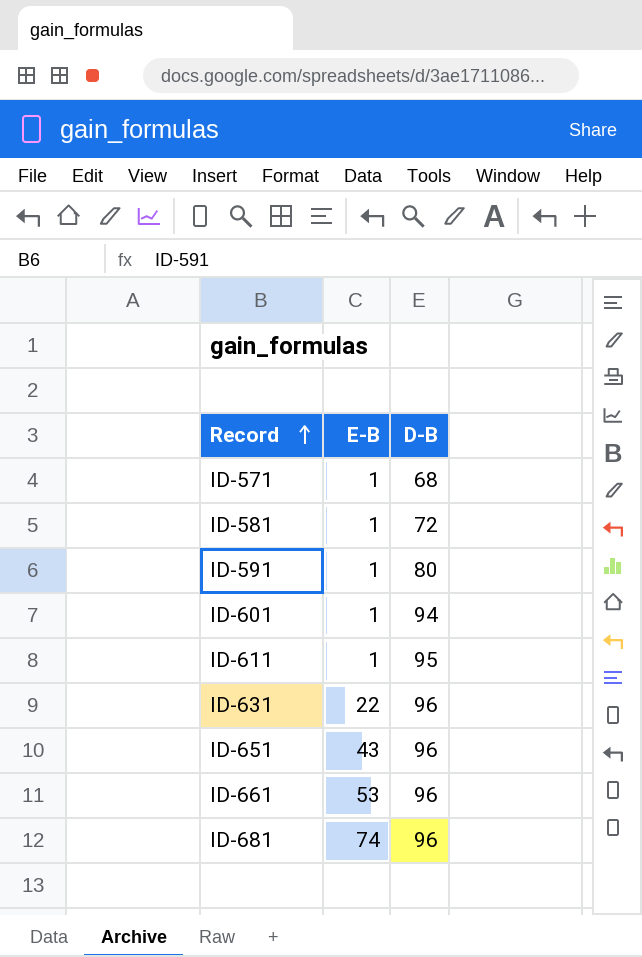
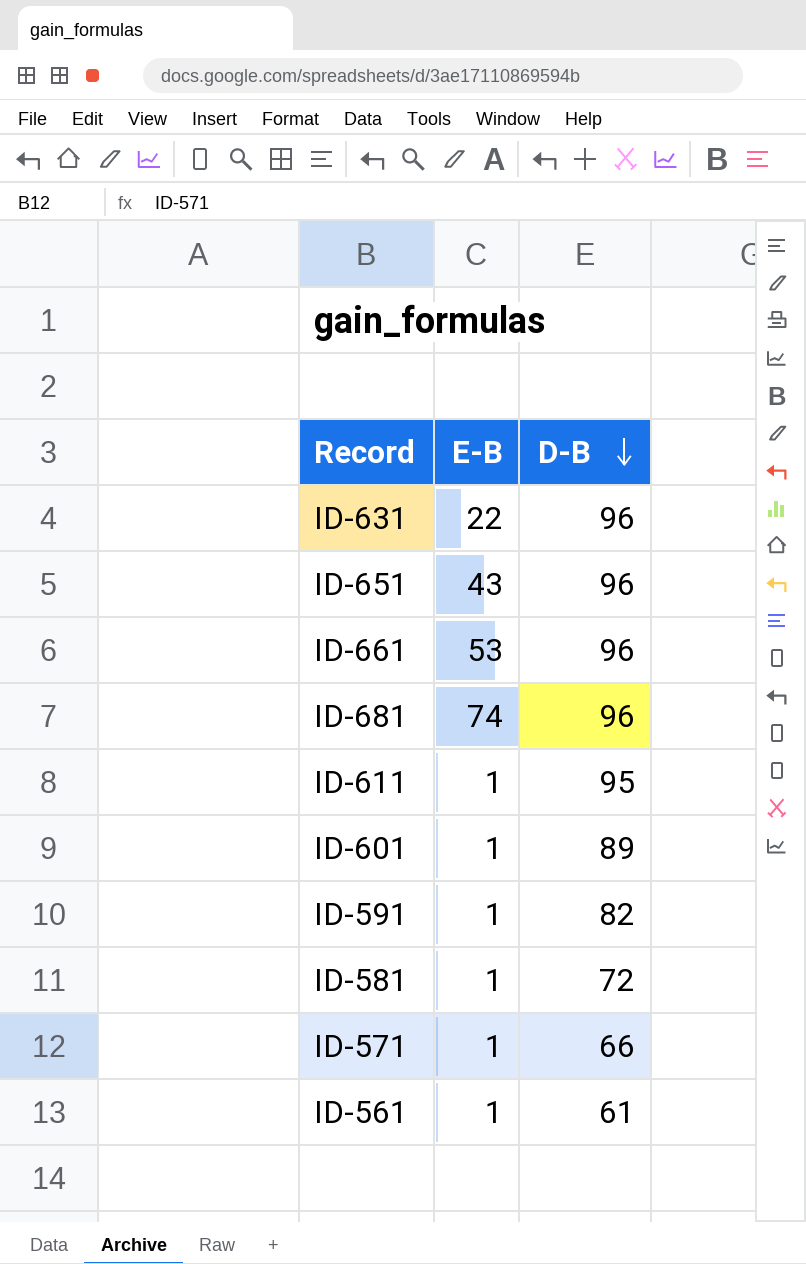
row order: Record ascending -> D-B descending
ID-601 | D-B: 94 -> 89
ID-591 | D-B: 80 -> 82
ID-571 | D-B: 68 -> 66
row ID-561: none -> 1 | 61

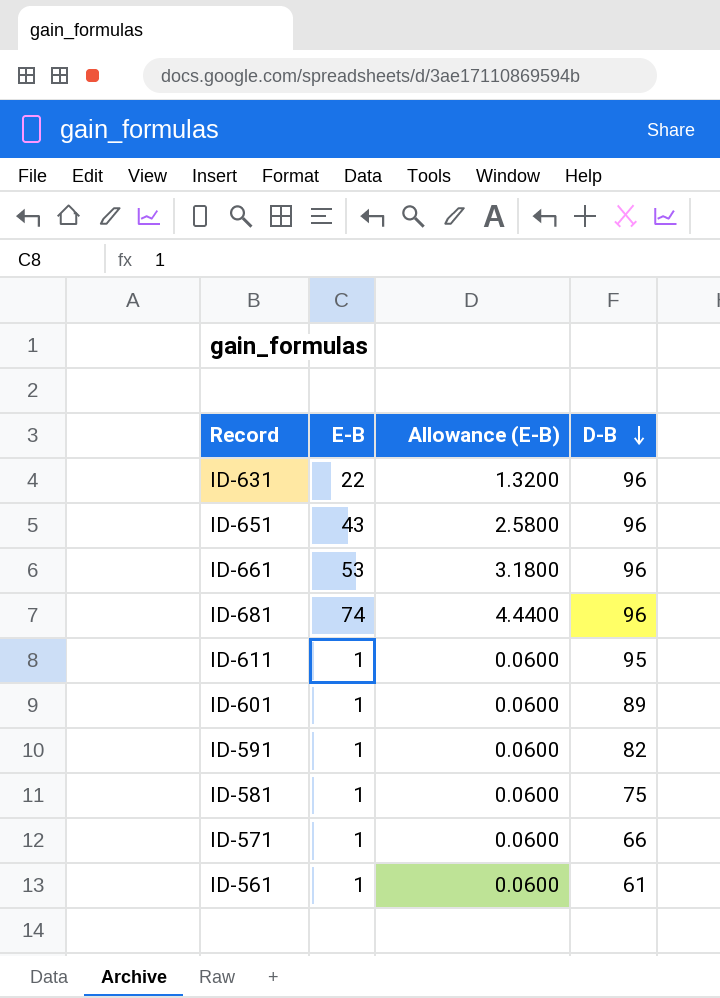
column Allowance (E-B) | formula: none -> [E-B] * 0.06
ID-581 | D-B: 72 -> 75

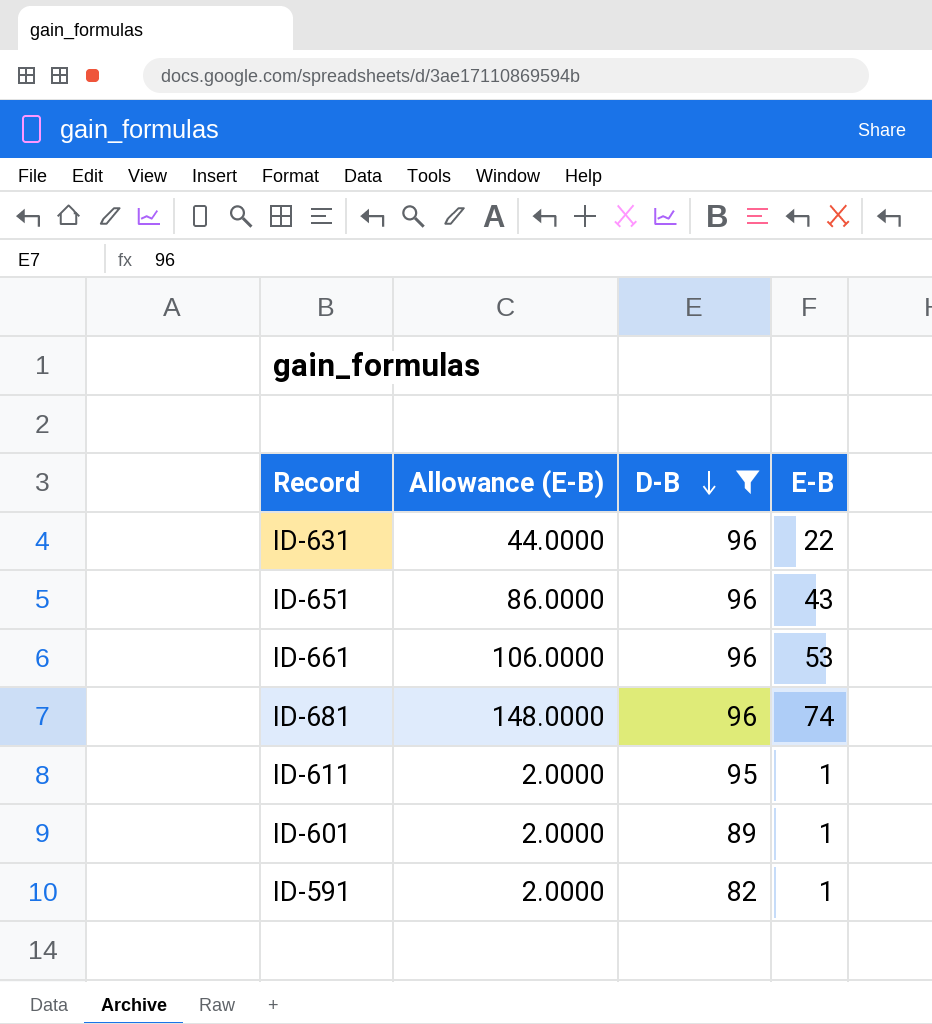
filter: none -> D-B >= 82
column Allowance (E-B) | formula: [E-B] * 0.06 -> [E-B] * 2
column E-B | position: 2 -> 4

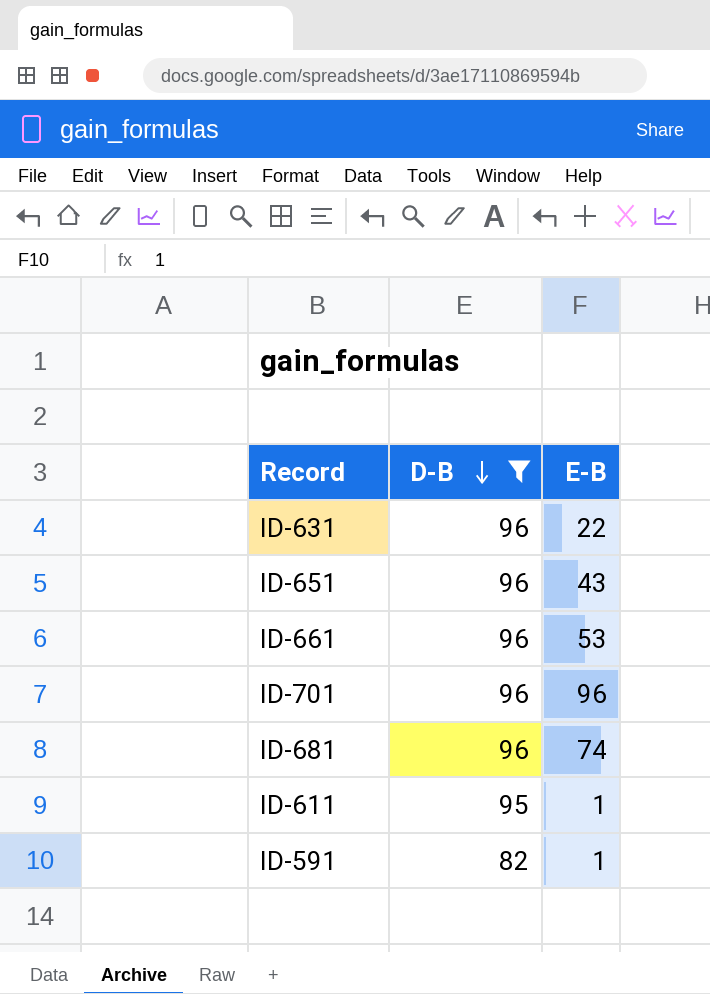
column Allowance (E-B) | formula: [E-B] * 2 -> none
row ID-601: 2.0000 | 89 | 1 -> none
row ID-701: none -> 96 | 96

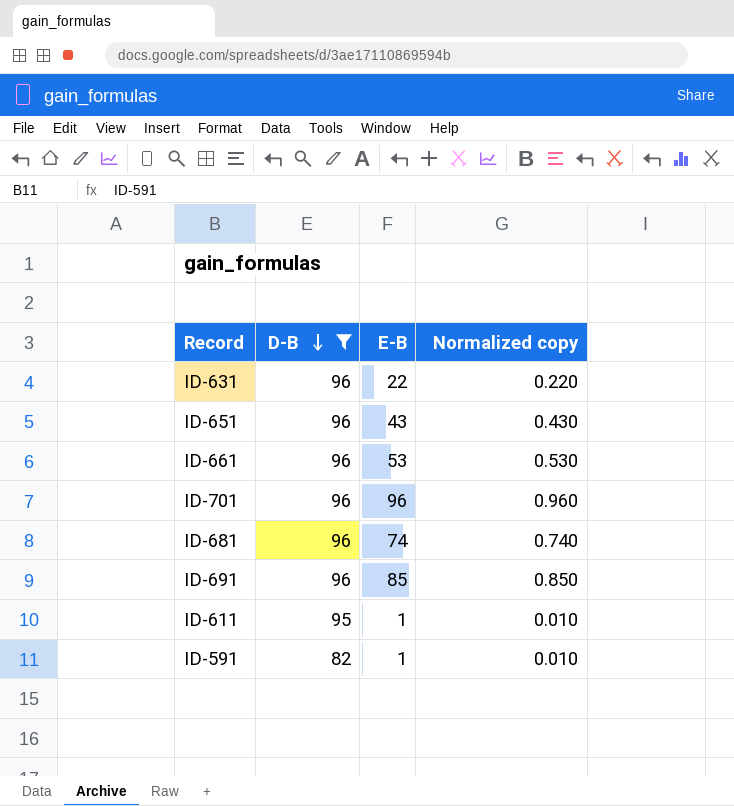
column Normalized copy | formula: none -> [E-B] * 0.01
row ID-691: none -> 96 | 85 | 0.850

